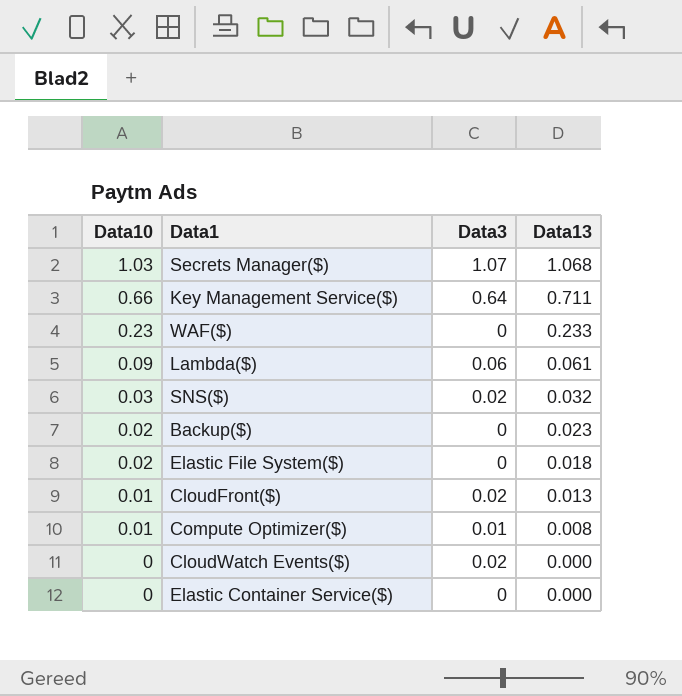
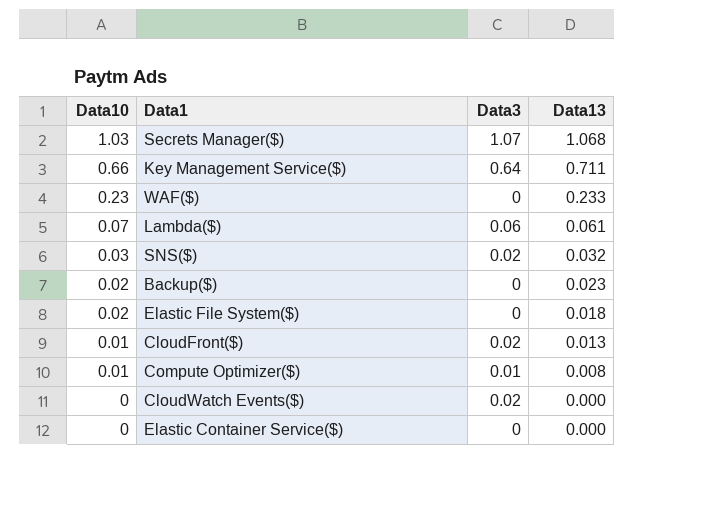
Lambda($) | Data10: 0.09 -> 0.07

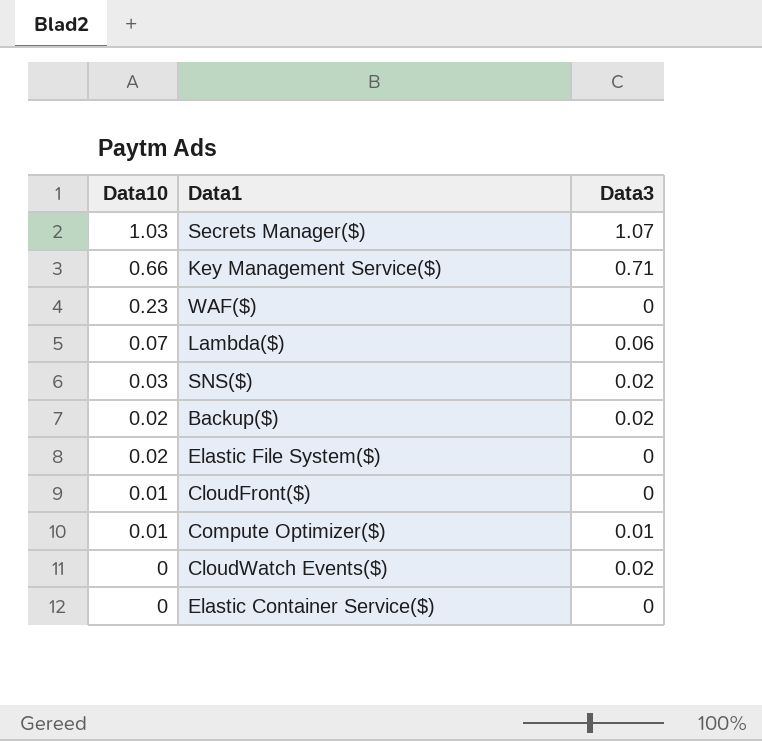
column Data13 | position: 4 -> none
Key Management Service($) | Data3: 0.64 -> 0.71
Backup($) | Data3: 0 -> 0.02
CloudFront($) | Data3: 0.02 -> 0

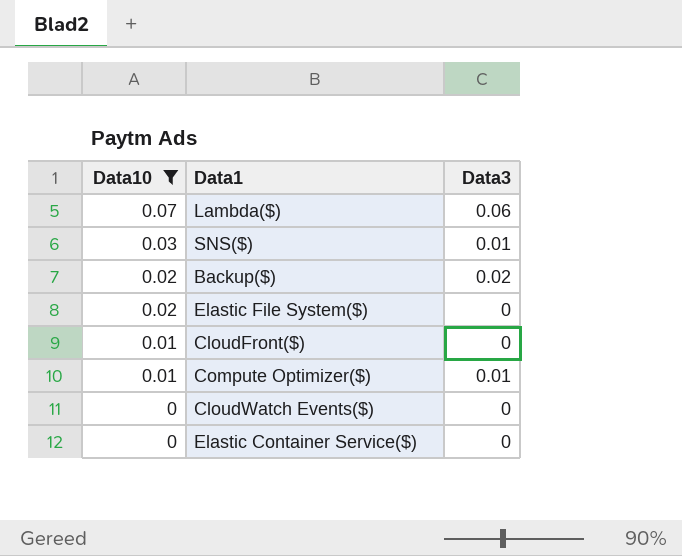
filter: none -> Data10 <= 0.07
SNS($) | Data3: 0.02 -> 0.01
CloudWatch Events($) | Data3: 0.02 -> 0

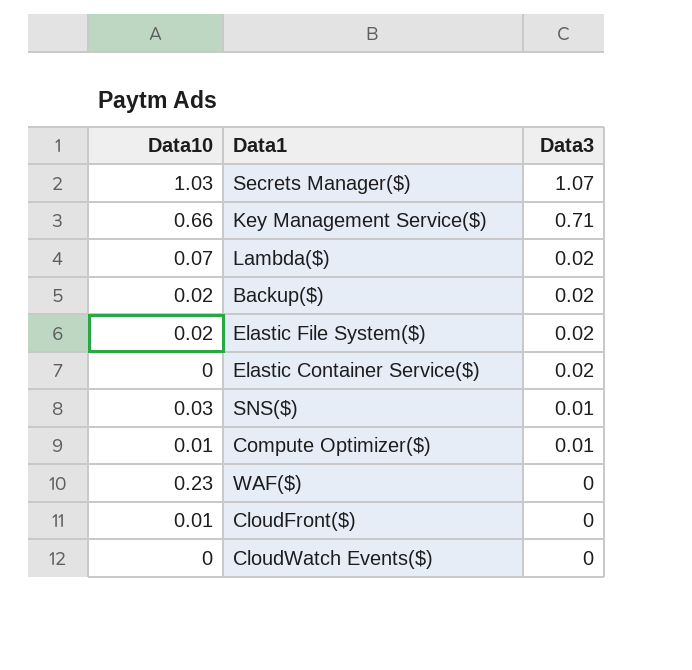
filter: Data10 <= 0.07 -> none
row order: Data10 descending -> Data3 descending
Lambda($) | Data3: 0.06 -> 0.02
Elastic File System($) | Data3: 0 -> 0.02
Elastic Container Service($) | Data3: 0 -> 0.02

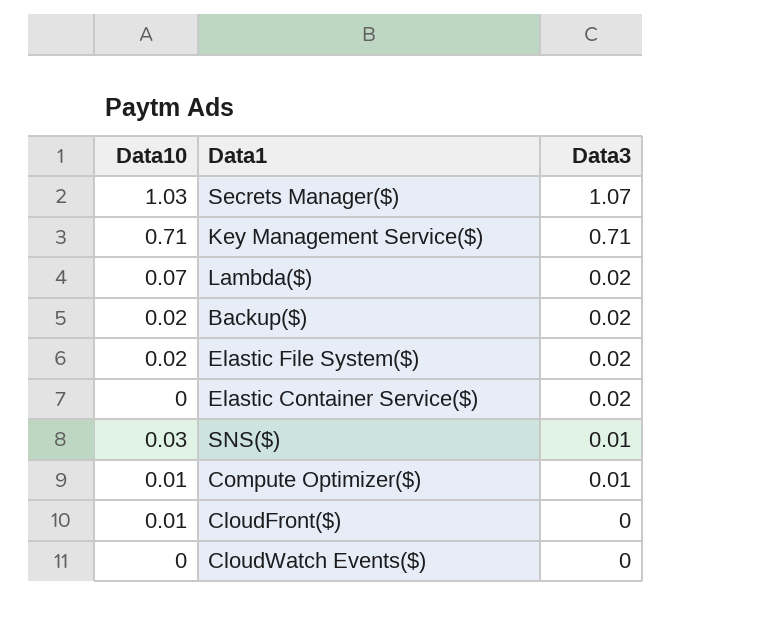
row WAF($): 0.23 | 0 -> none
Key Management Service($) | Data10: 0.66 -> 0.71

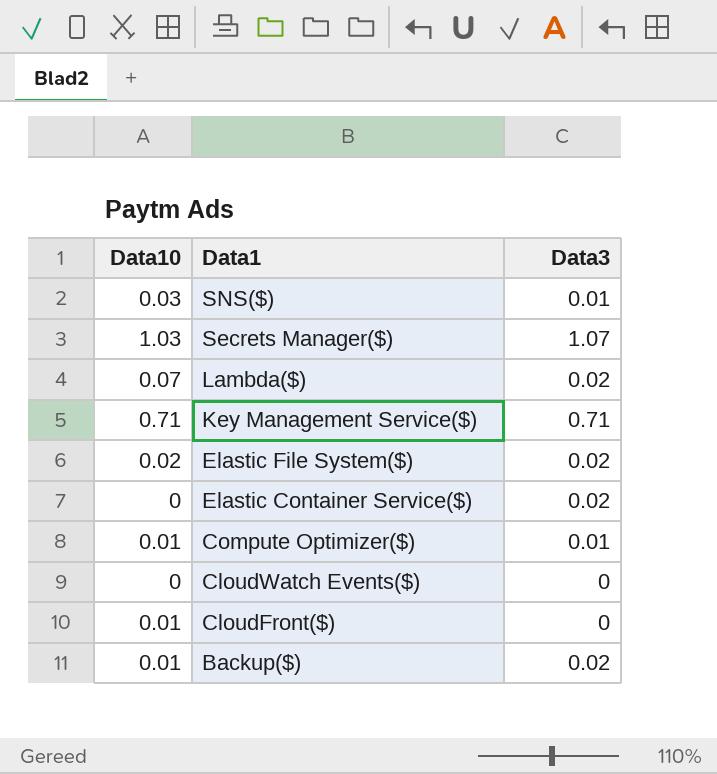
row order: Data3 descending -> Data1 descending
Backup($) | Data10: 0.02 -> 0.01

